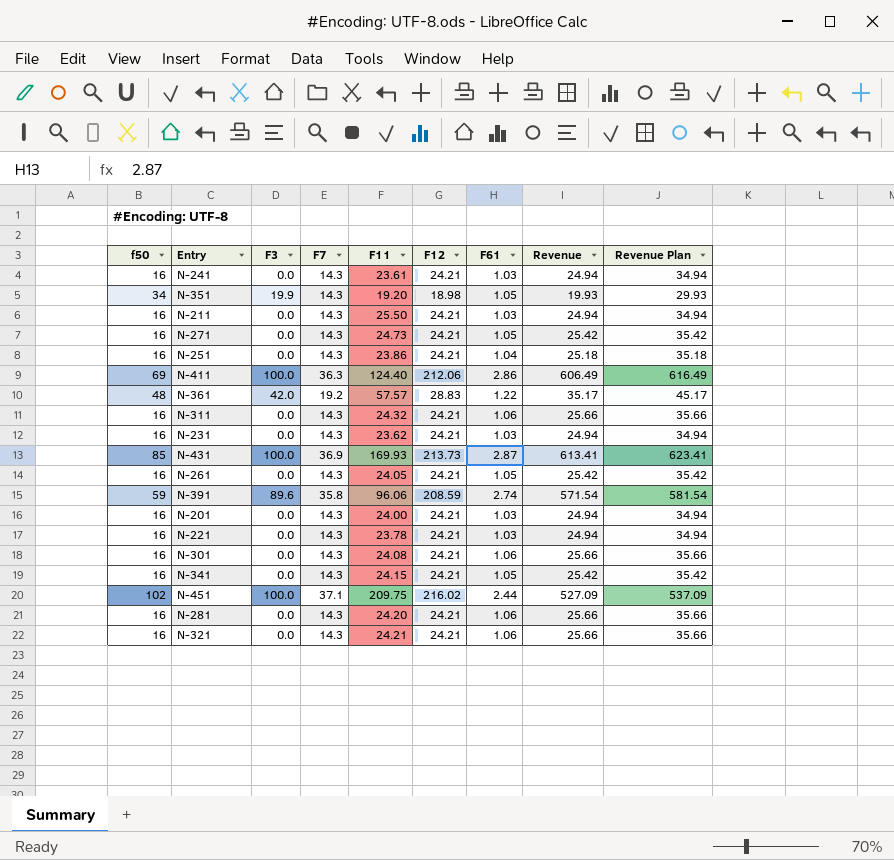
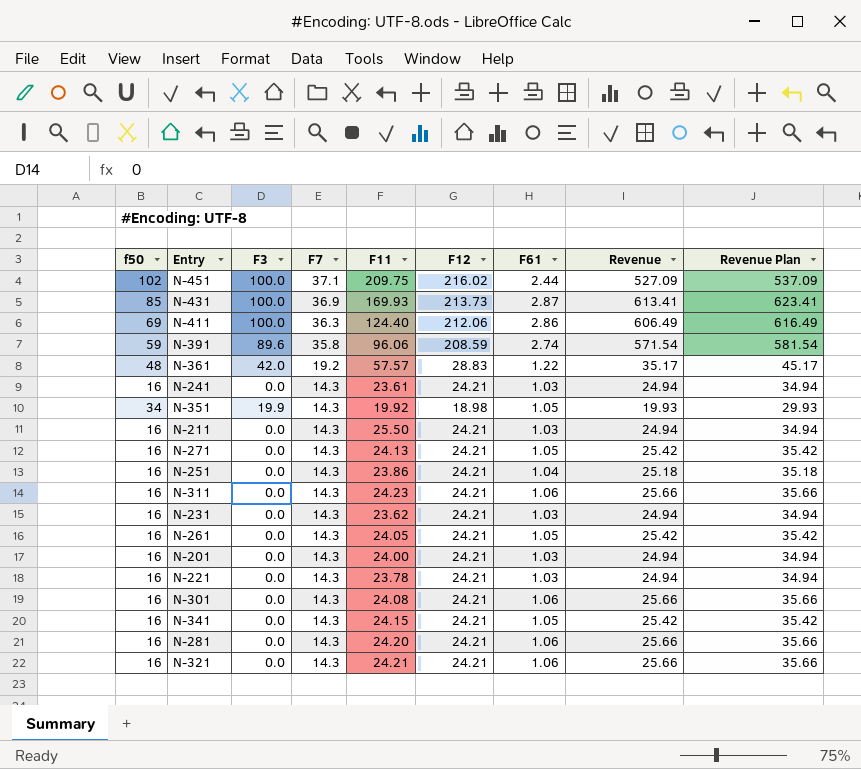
row order: none -> F7 descending
N-351 | F11: 19.20 -> 19.92
N-271 | F11: 24.73 -> 24.13
N-311 | F11: 24.32 -> 24.23

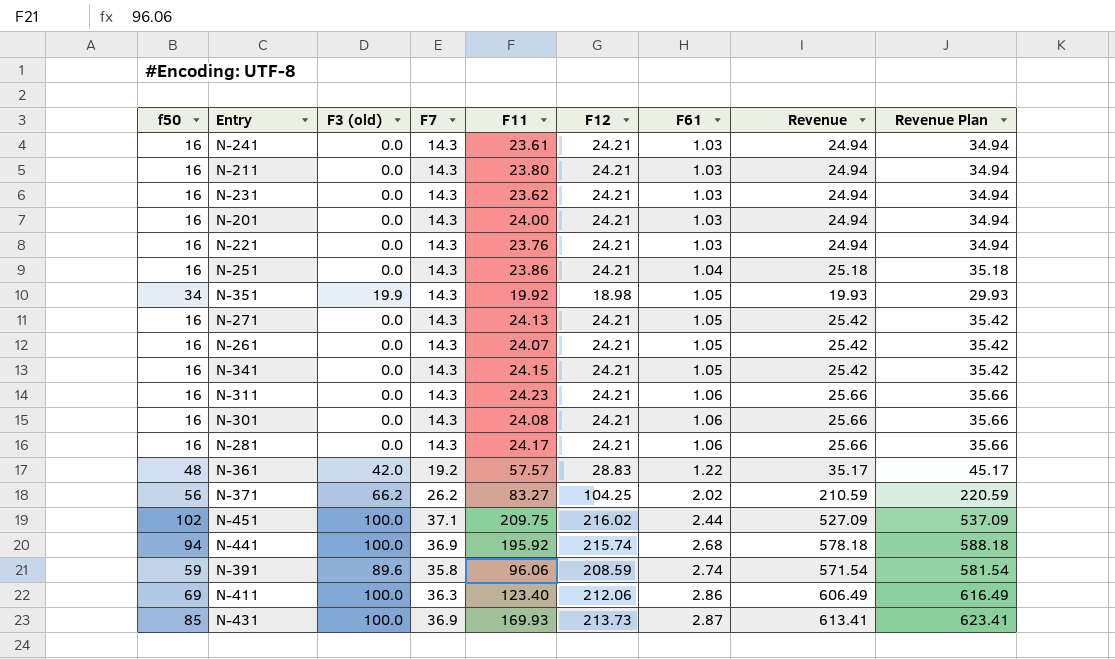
row order: F7 descending -> F61 ascending
column name: F3 -> F3 (old)
row N-321: 16 | 0.0 | 14.3 | 24.21 | 24.21 | 1.06 | 25.66 | 35.66 -> none
N-211 | F11: 25.50 -> 23.80
N-221 | F11: 23.78 -> 23.76
N-261 | F11: 24.05 -> 24.07
N-281 | F11: 24.20 -> 24.17
row N-371: none -> 56 | 66.2 | 26.2 | 83.27 | 104.25 | 2.02 | 210.59 | 220.59
row N-441: none -> 94 | 100.0 | 36.9 | 195.92 | 215.74 | 2.68 | 578.18 | 588.18
N-411 | F11: 124.40 -> 123.40

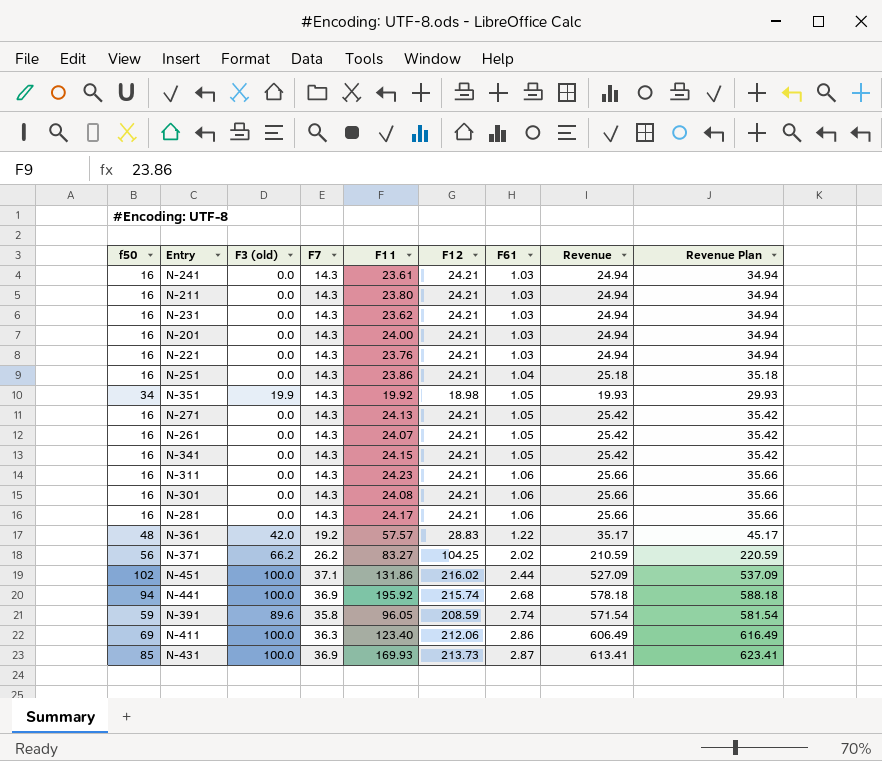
N-451 | F11: 209.75 -> 131.86
N-391 | F11: 96.06 -> 96.05

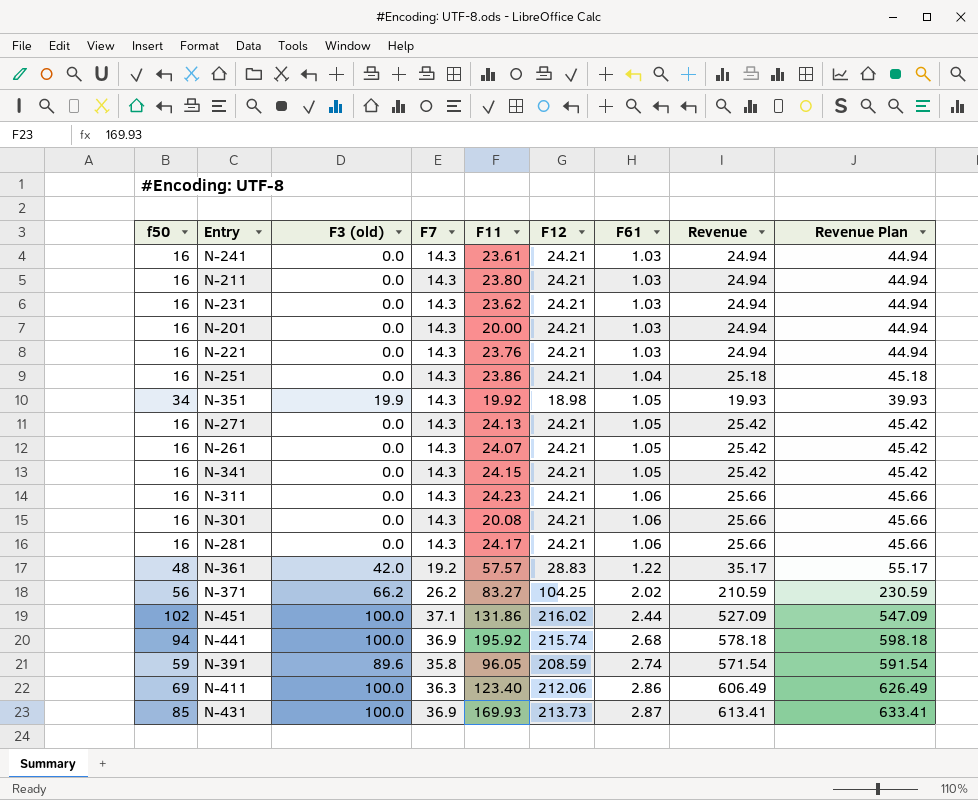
column Revenue Plan | formula: [Revenue] + 10 -> [Revenue] + 20
N-201 | F11: 24.00 -> 20.00
N-301 | F11: 24.08 -> 20.08

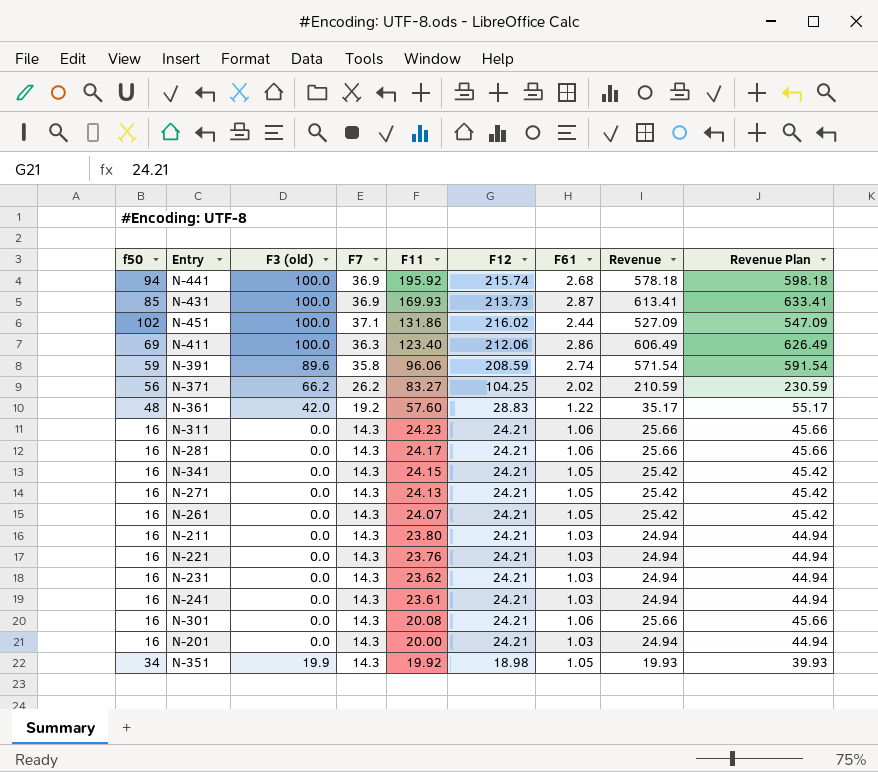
row order: F61 ascending -> F11 descending
row N-251: 16 | 0.0 | 14.3 | 23.86 | 24.21 | 1.04 | 25.18 | 45.18 -> none
N-391 | F11: 96.05 -> 96.06
N-361 | F11: 57.57 -> 57.60

